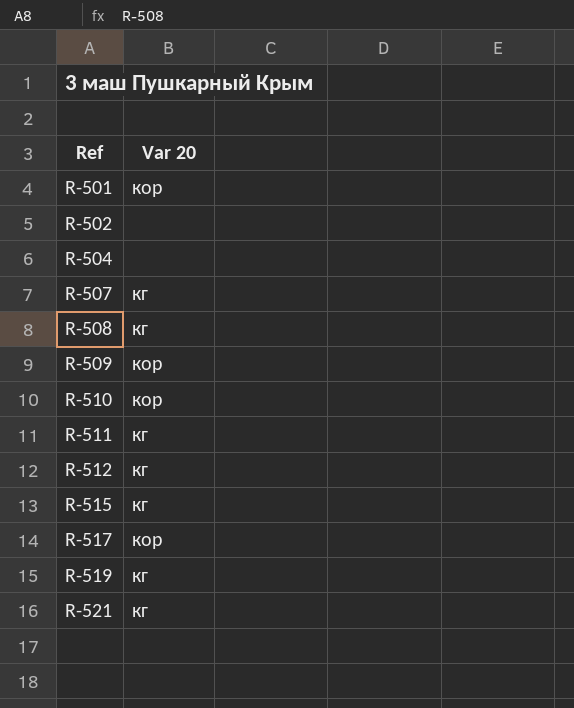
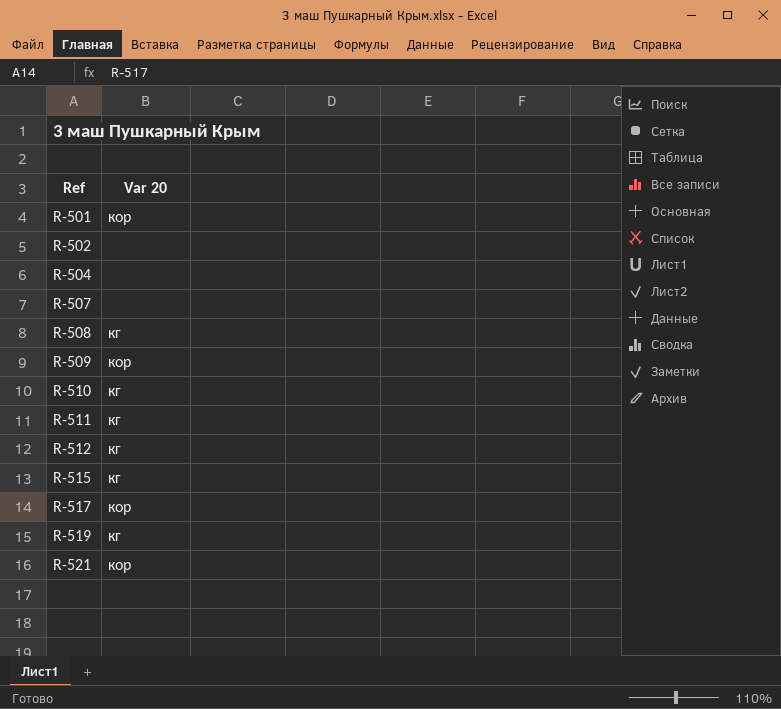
R-507 | Var 20: кг -> none
R-510 | Var 20: кор -> кг
R-521 | Var 20: кг -> кор

